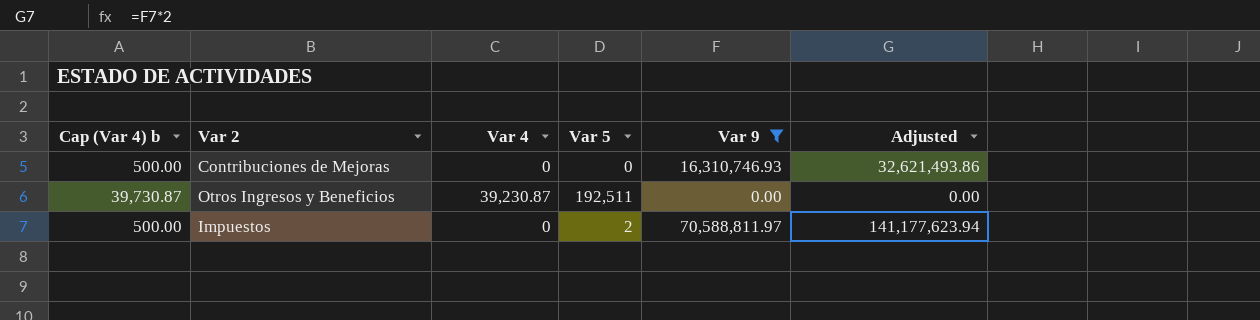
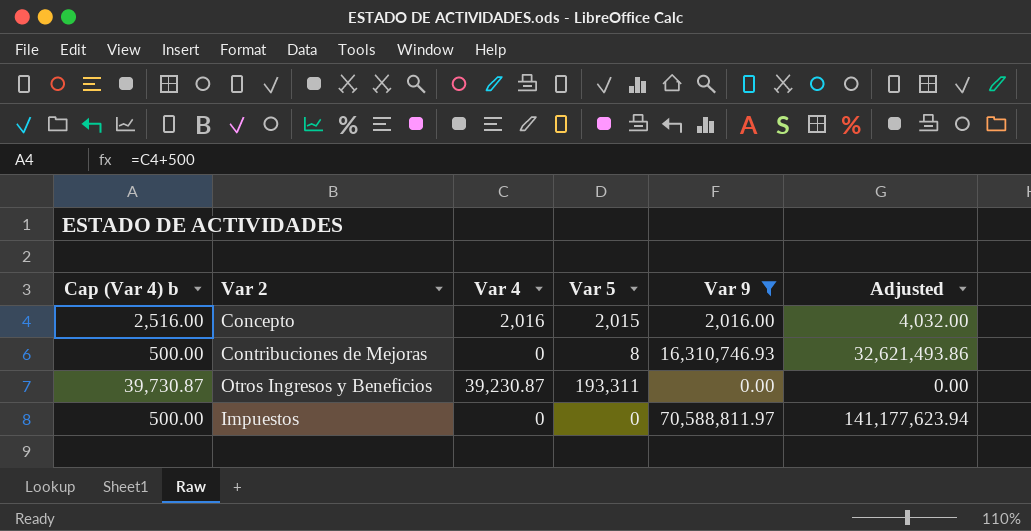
row Concepto: none -> 2,516.00 | 2,016 | 2,015 | 2,016.00 | 4,032.00
Contribuciones de Mejoras | Var 5: 0 -> 8
Otros Ingresos y Beneficios | Var 5: 192,511 -> 193,311
Impuestos | Var 5: 2 -> 0

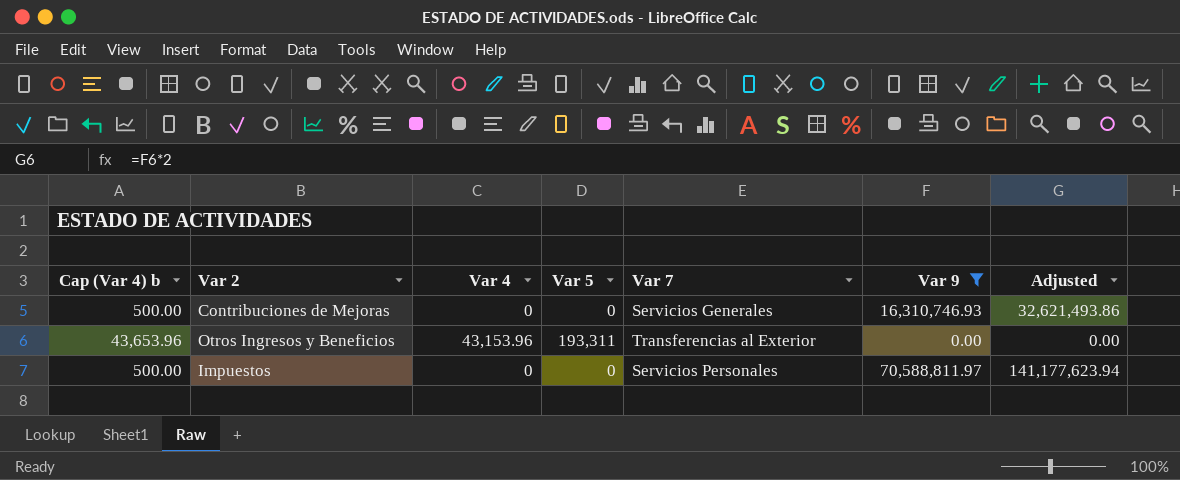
column Var 7 | position: none -> 5
row Concepto: 2,516.00 | 2,016 | 2,015 | 2,016.00 | 4,032.00 -> none
Contribuciones de Mejoras | Var 5: 8 -> 0
Otros Ingresos y Beneficios | Cap (Var 4) b: 39,730.87 -> 43,653.96
Otros Ingresos y Beneficios | Var 4: 39,230.87 -> 43,153.96

